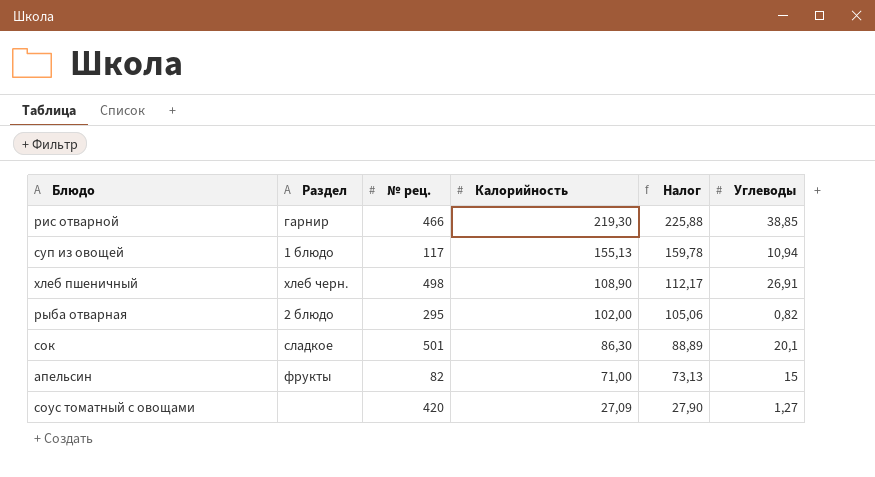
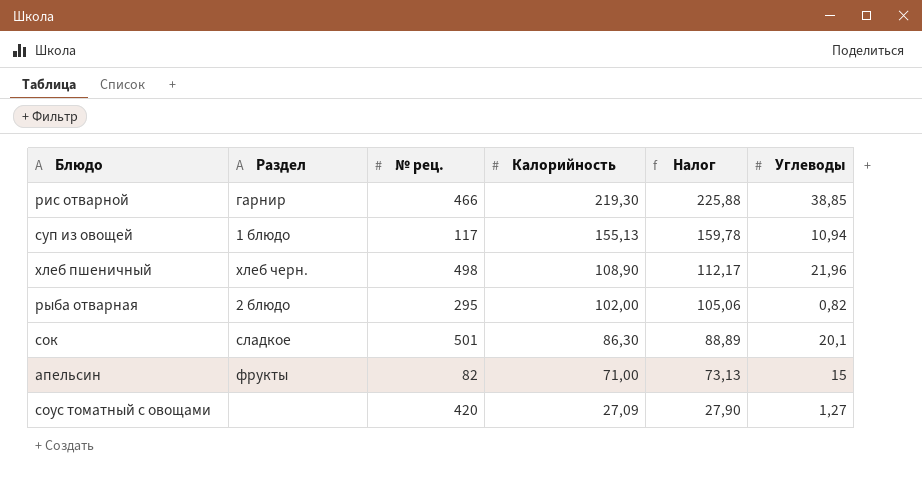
хлеб пшеничный | Углеводы: 26,91 -> 21,96

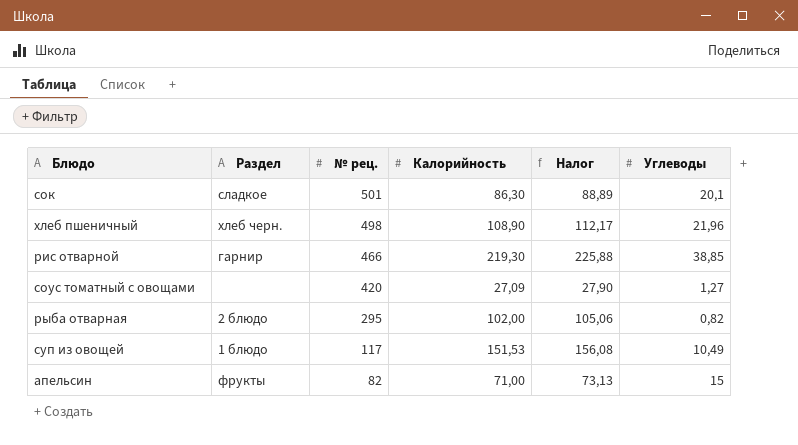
row order: Калорийность descending -> № рец. descending
суп из овощей | Калорийность: 155,13 -> 151,53
суп из овощей | Налог: 159,78 -> 156,08
суп из овощей | Углеводы: 10,94 -> 10,49

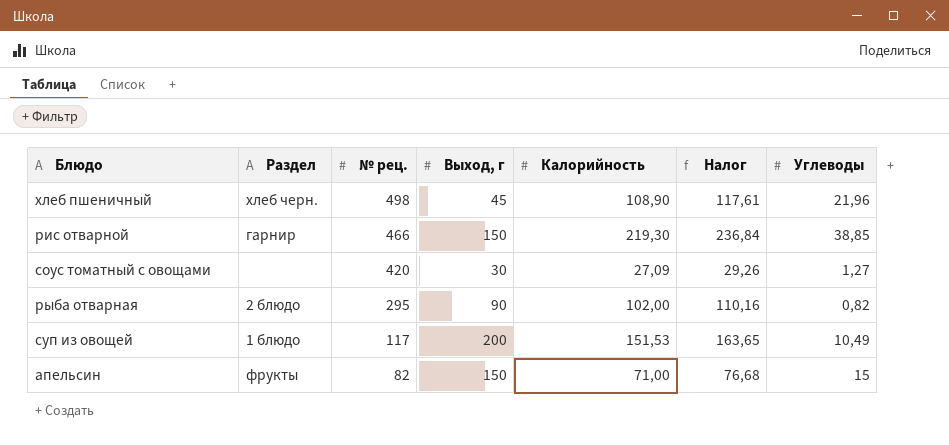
column Выход, г | position: none -> 4
column Налог | formula: [Калорийность] * 1,03 -> [Калорийность] * 1,08
row сок: сладкое | 501 | 86,30 | 88,89 | 20,1 -> none

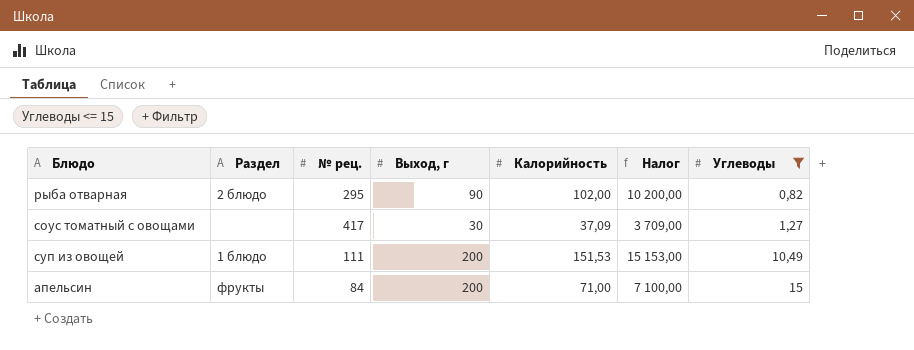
filter: none -> Углеводы <= 15
row order: № рец. descending -> Углеводы ascending
column Налог | formula: [Калорийность] * 1,08 -> [Калорийность] * 100
соус томатный с овощами | № рец.: 420 -> 417
соус томатный с овощами | Калорийность: 27,09 -> 37,09
суп из овощей | № рец.: 117 -> 111
апельсин | № рец.: 82 -> 84
апельсин | Выход, г: 150 -> 200

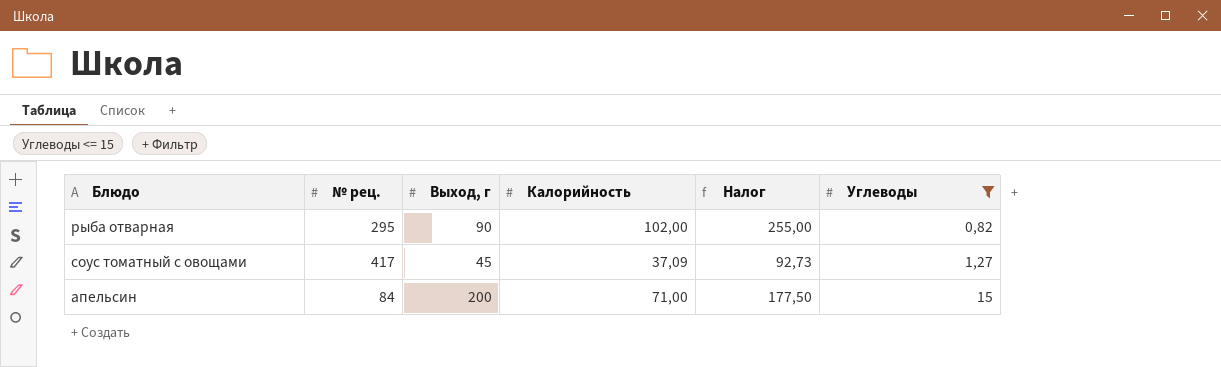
column Раздел | position: 2 -> none
column Налог | formula: [Калорийность] * 100 -> [Калорийность] * 2,5
row суп из овощей: 1 блюдо | 111 | 200 | 151,53 | 15 153,00 | 10,49 -> none
соус томатный с овощами | Выход, г: 30 -> 45

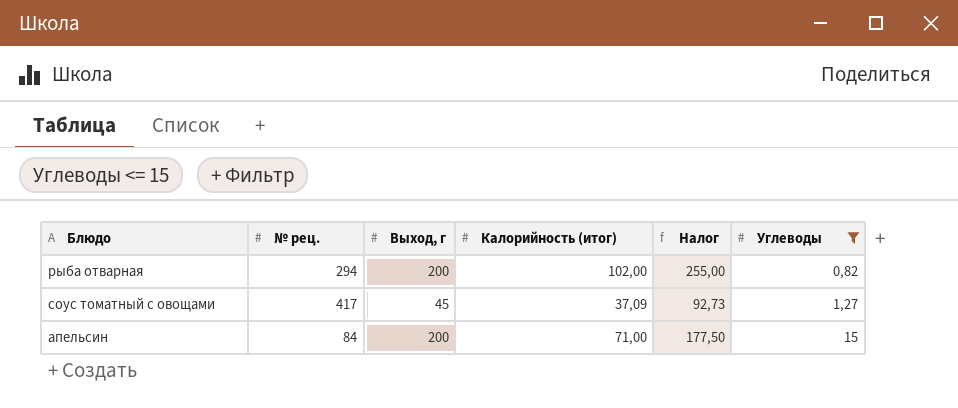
column name: Калорийность -> Калорийность (итог)
рыба отварная | № рец.: 295 -> 294
рыба отварная | Выход, г: 90 -> 200

